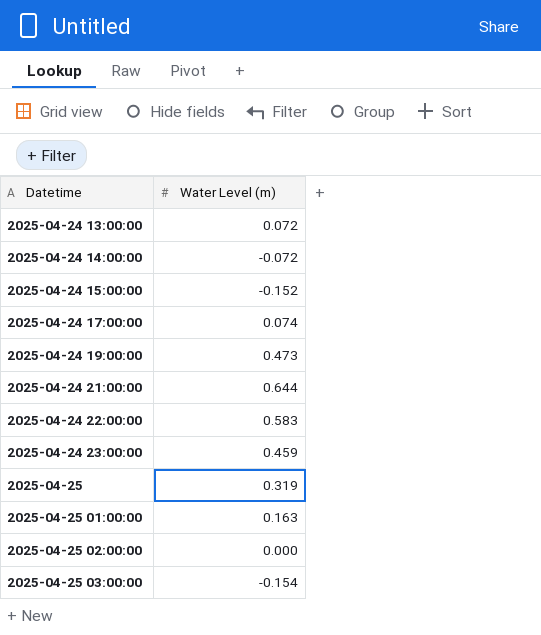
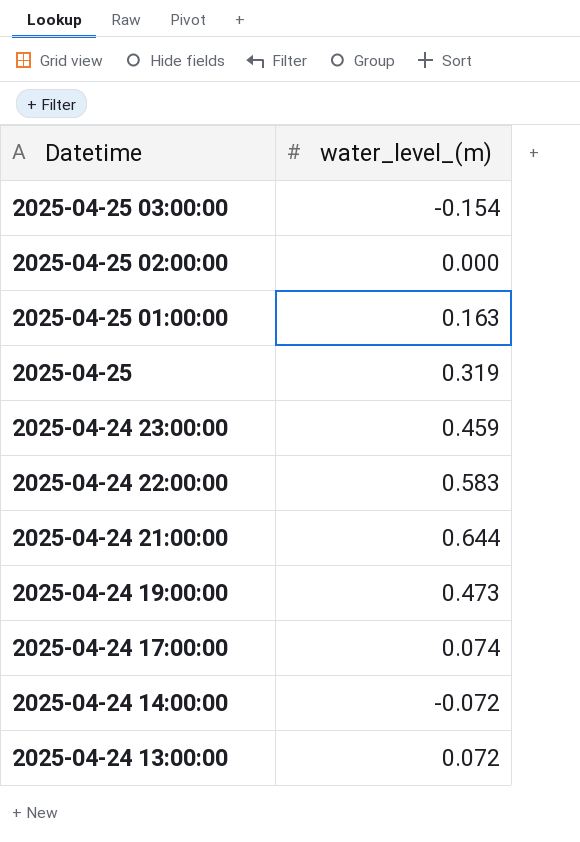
row order: Datetime ascending -> Datetime descending
column name: Water Level (m) -> water_level_(m)
row 2025-04-24 15:00:00: -0.152 -> none

